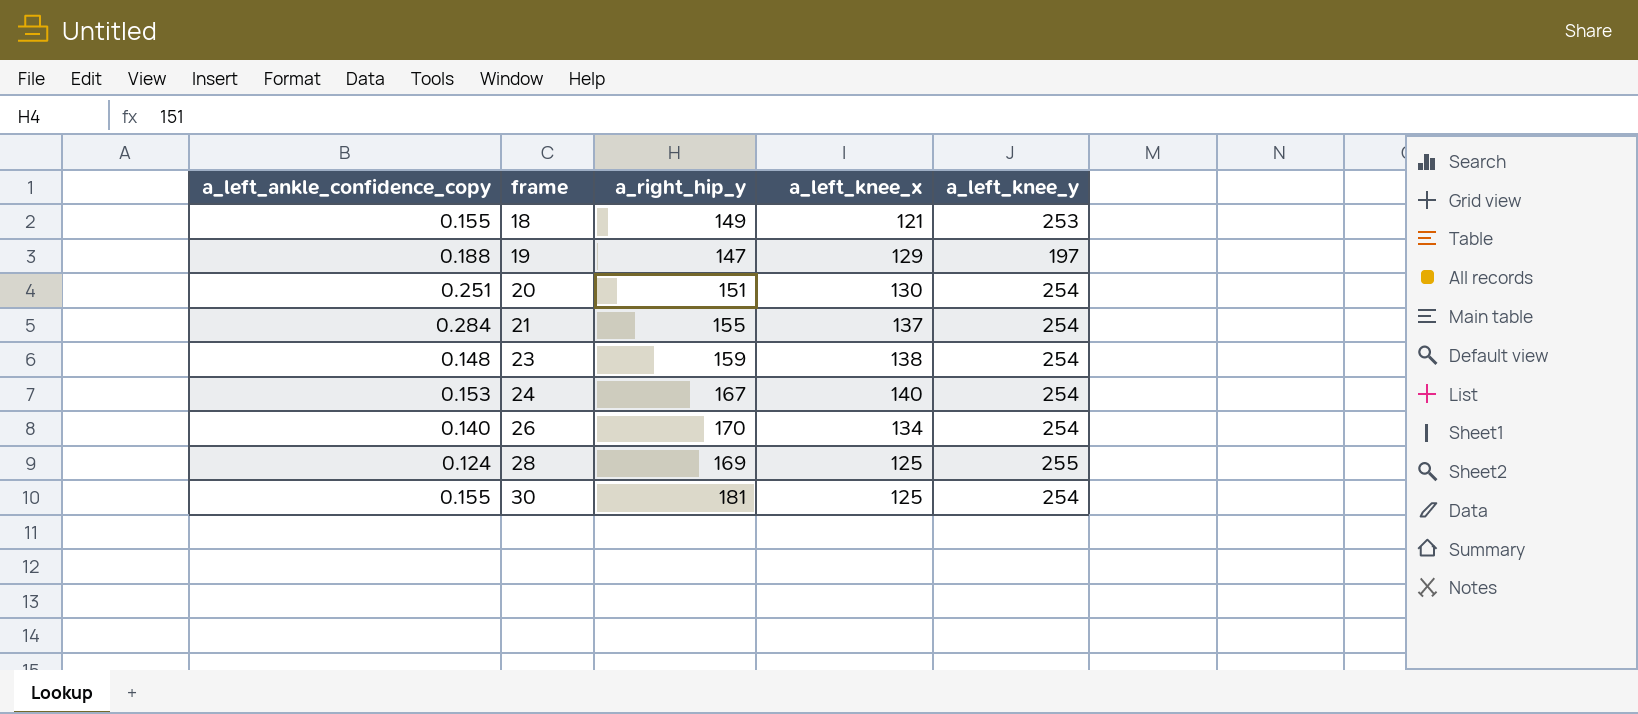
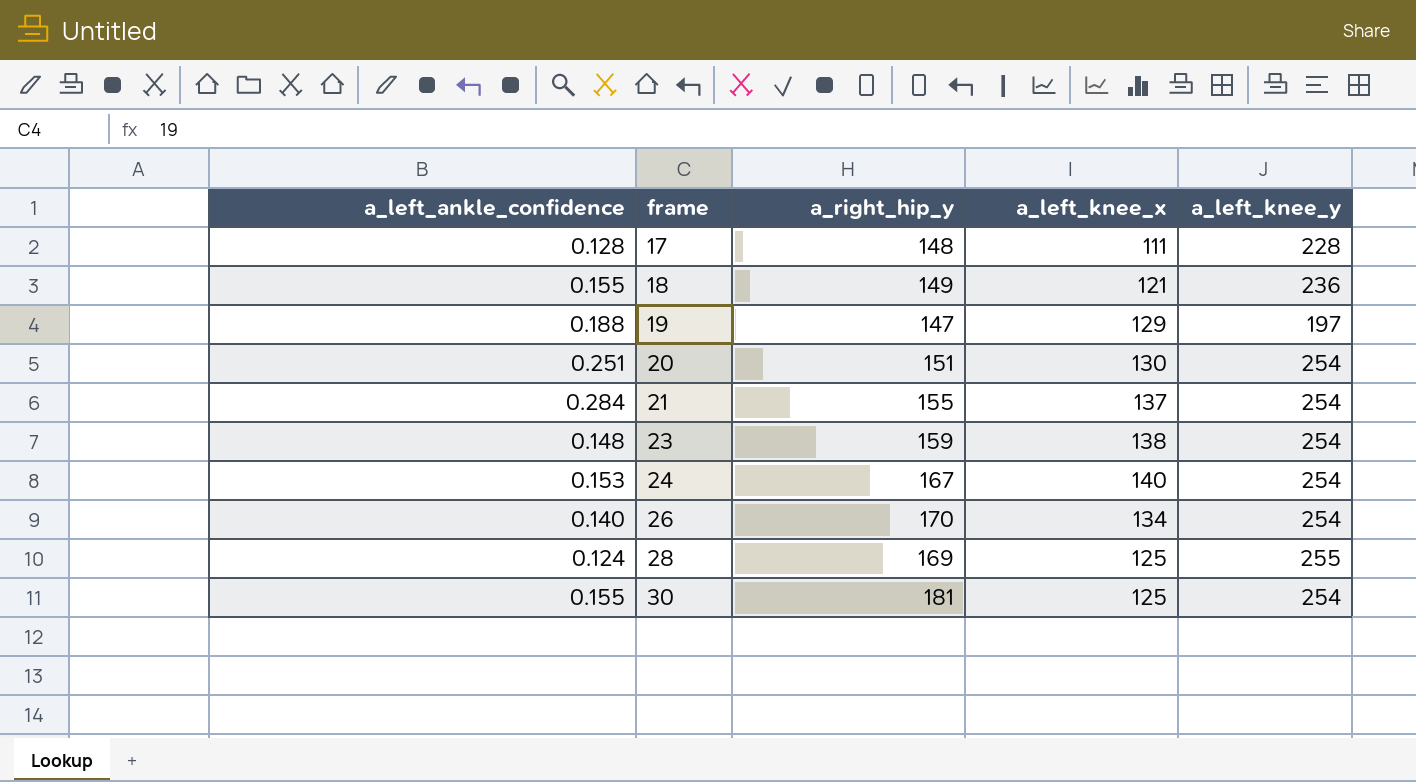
column name: a_left_ankle_confidence_copy -> a_left_ankle_confidence
row 17: none -> 0.128 | 148 | 111 | 228
18 | a_left_knee_y: 253 -> 236

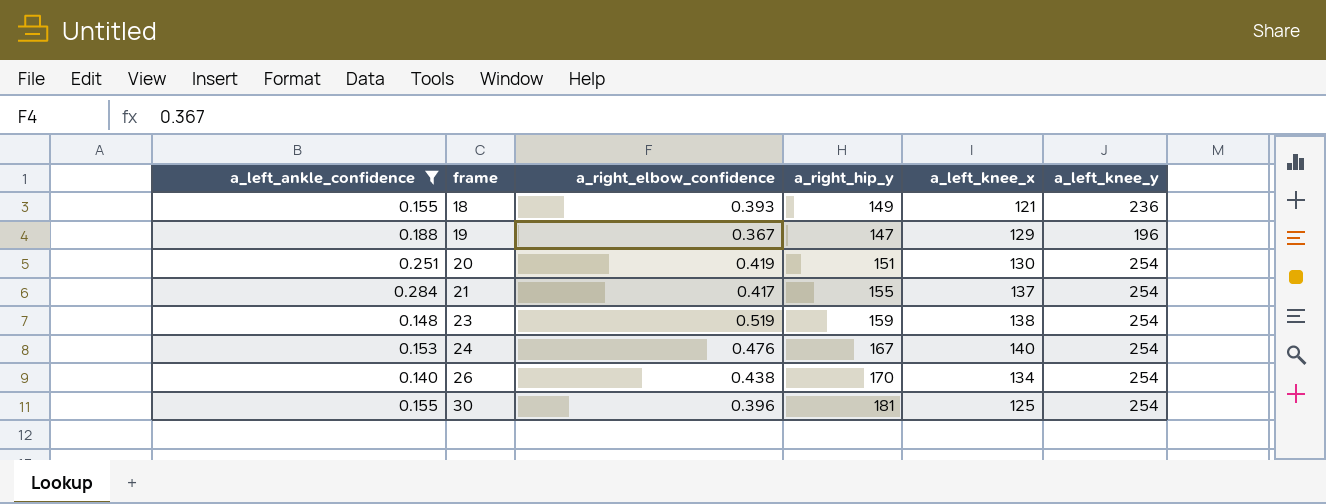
filter: none -> a_left_ankle_confidence >= 0.140
column a_right_elbow_confidence | position: none -> 3
19 | a_left_knee_y: 197 -> 196

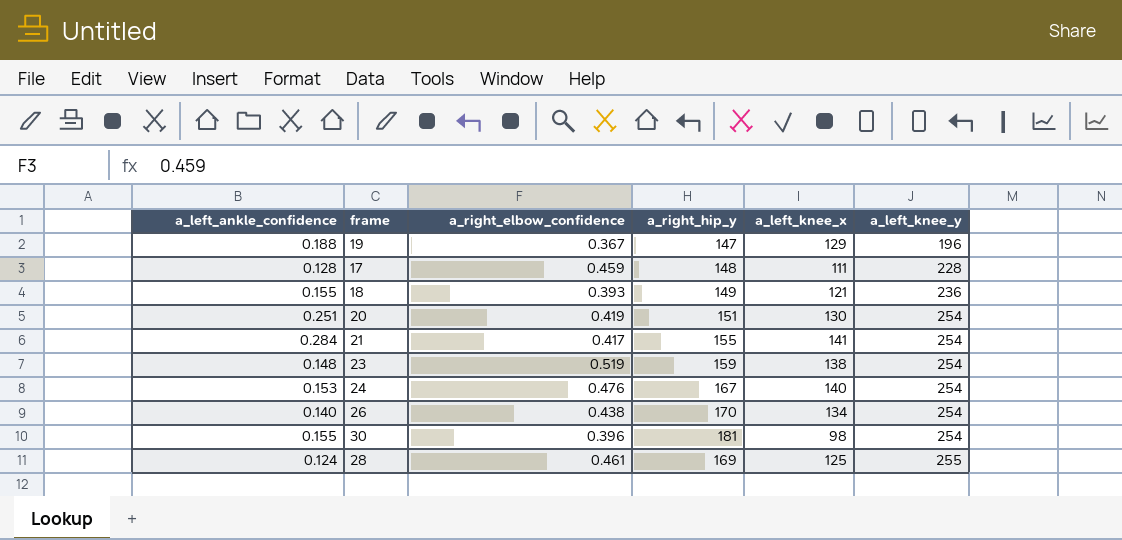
filter: a_left_ankle_confidence >= 0.140 -> none
row order: frame ascending -> a_left_knee_y ascending
21 | a_left_knee_x: 137 -> 141
30 | a_left_knee_x: 125 -> 98

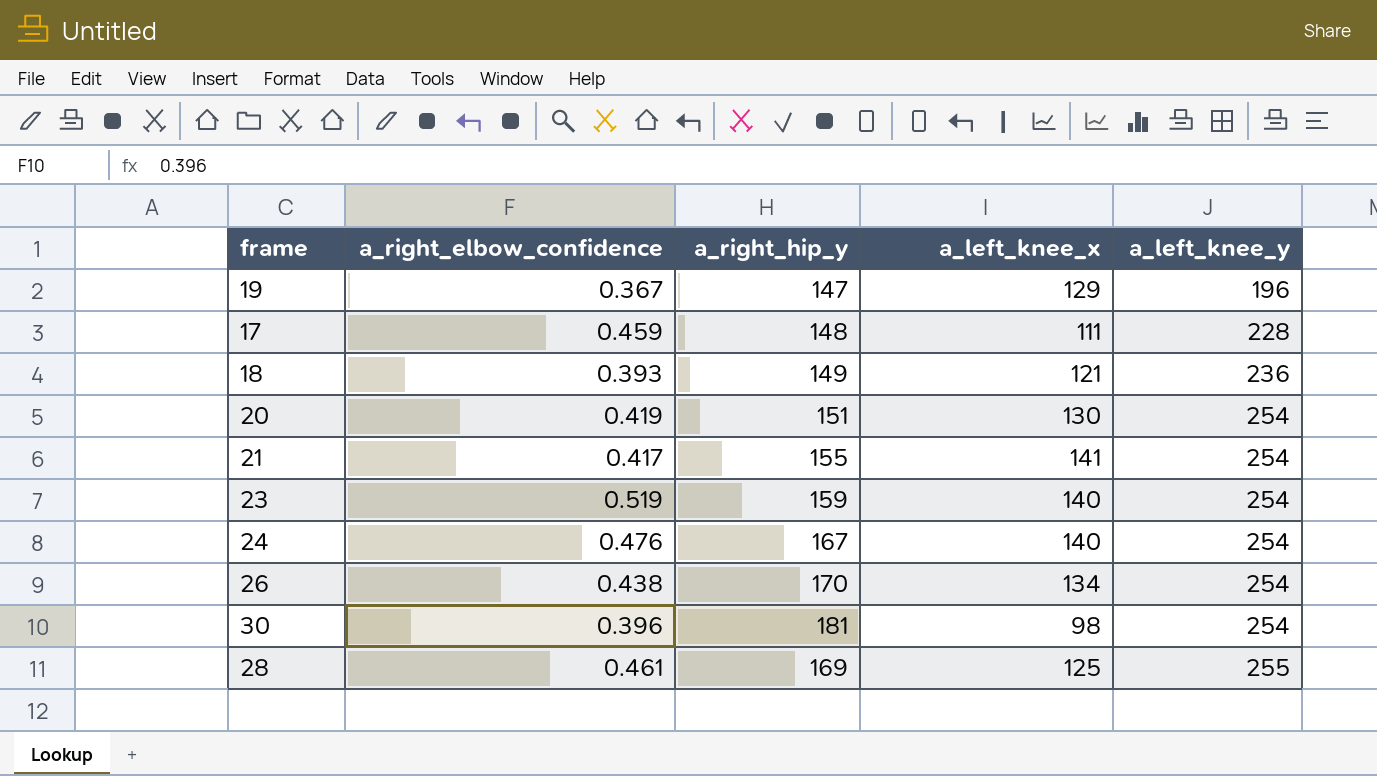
column a_left_ankle_confidence | position: 1 -> none
23 | a_left_knee_x: 138 -> 140

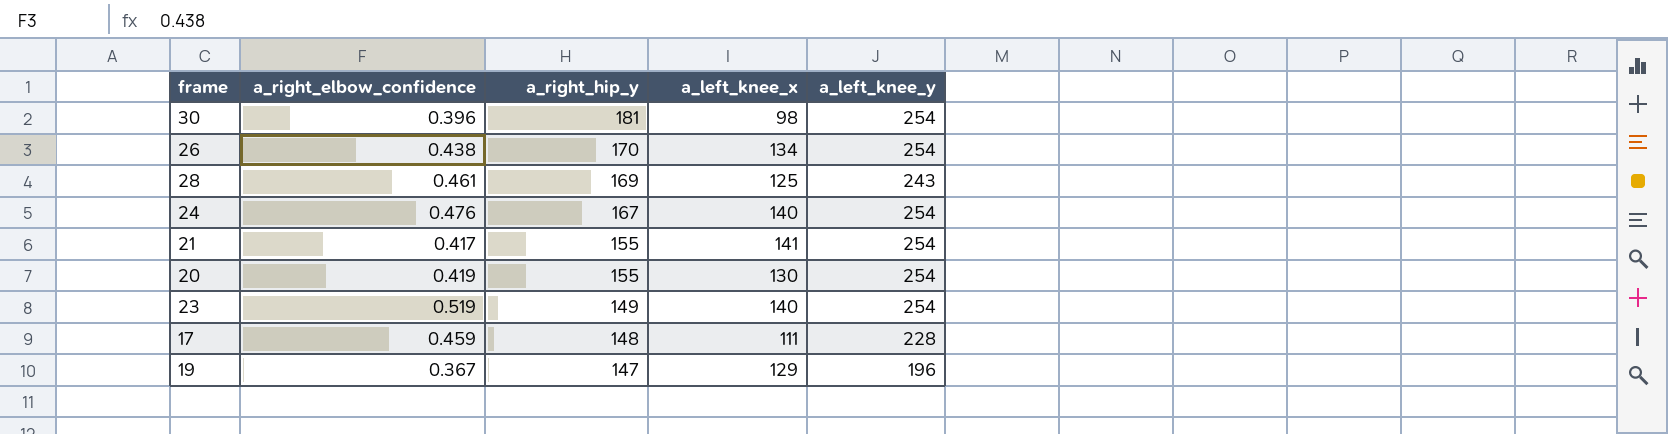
row order: a_left_knee_y ascending -> a_right_hip_y descending
row 18: 0.393 | 149 | 121 | 236 -> none
28 | a_left_knee_y: 255 -> 243
20 | a_right_hip_y: 151 -> 155
23 | a_right_hip_y: 159 -> 149

